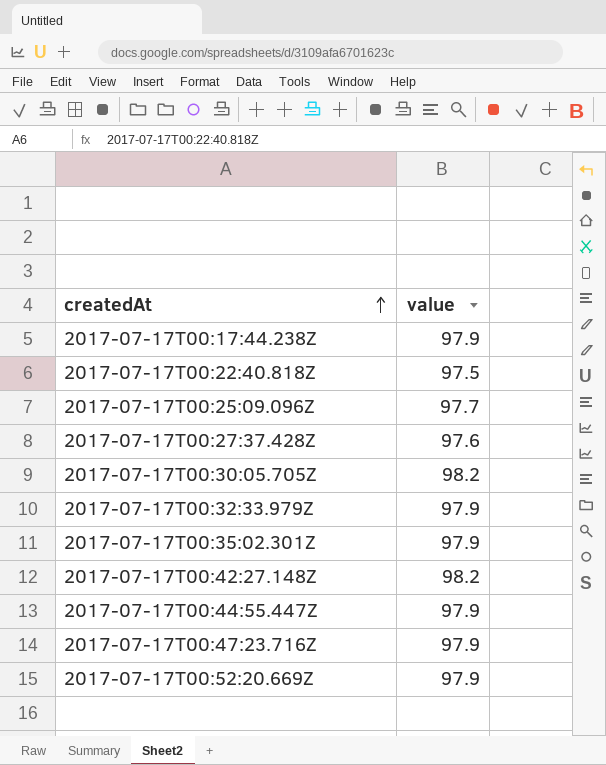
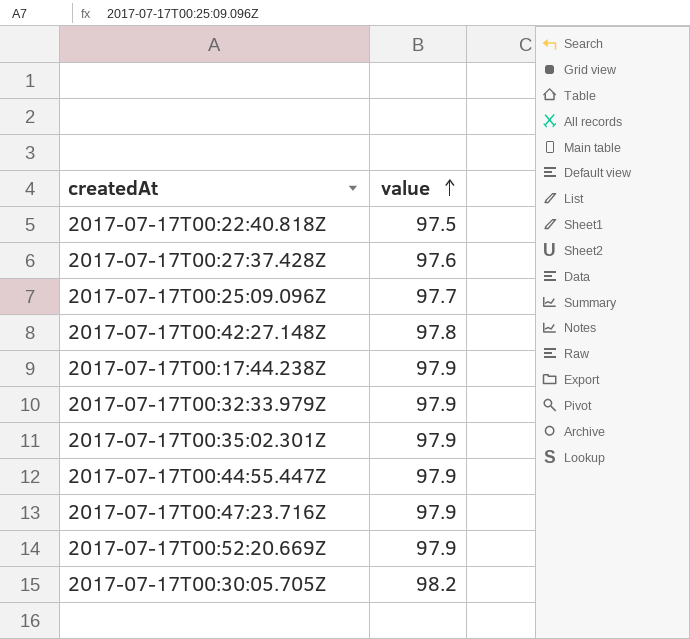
row order: createdAt ascending -> value ascending
2017-07-17T00:42:27.148Z | value: 98.2 -> 97.8

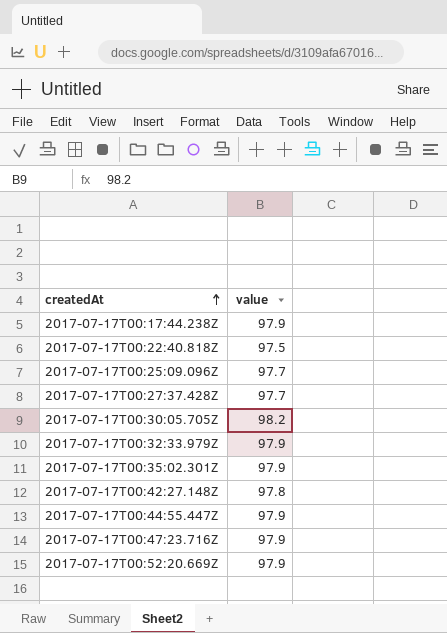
row order: value ascending -> createdAt ascending
2017-07-17T00:27:37.428Z | value: 97.6 -> 97.7

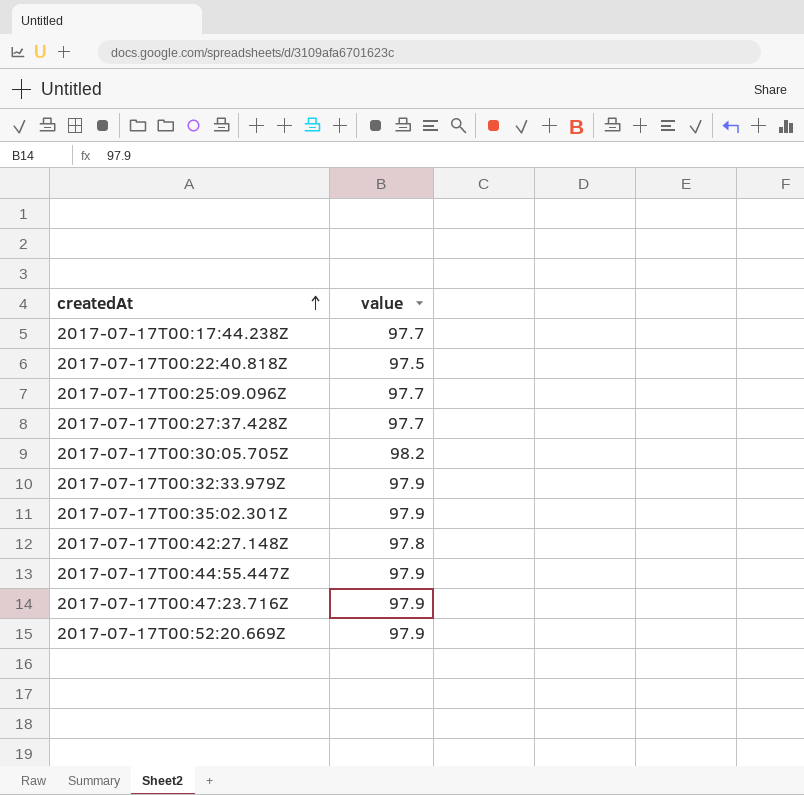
2017-07-17T00:17:44.238Z | value: 97.9 -> 97.7

